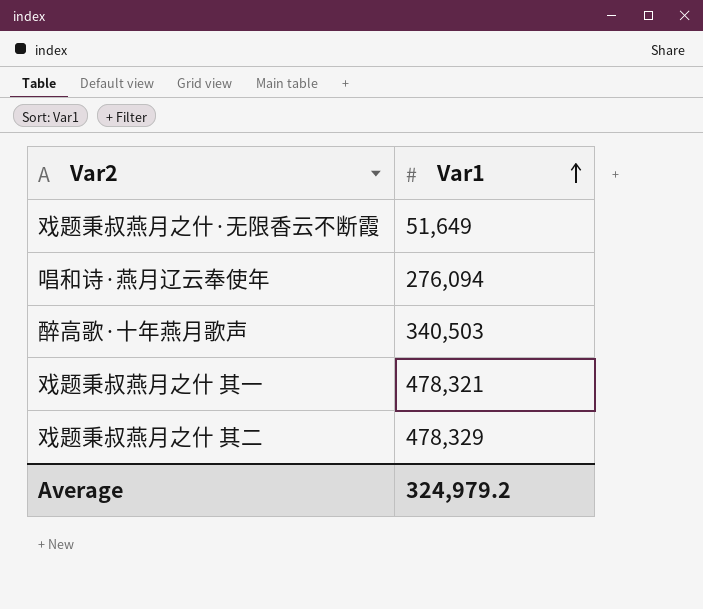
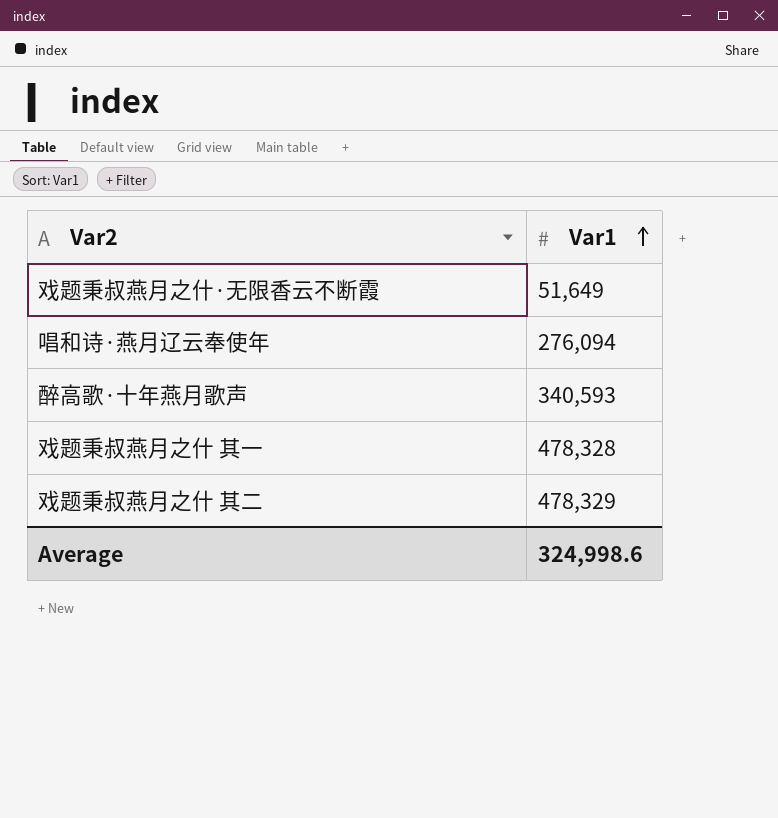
醉高歌·十年燕月歌声 | Var1: 340,503 -> 340,593
戏题秉叔燕月之什 其一 | Var1: 478,321 -> 478,328
Average | Var1: 324,979.2 -> 324,998.6

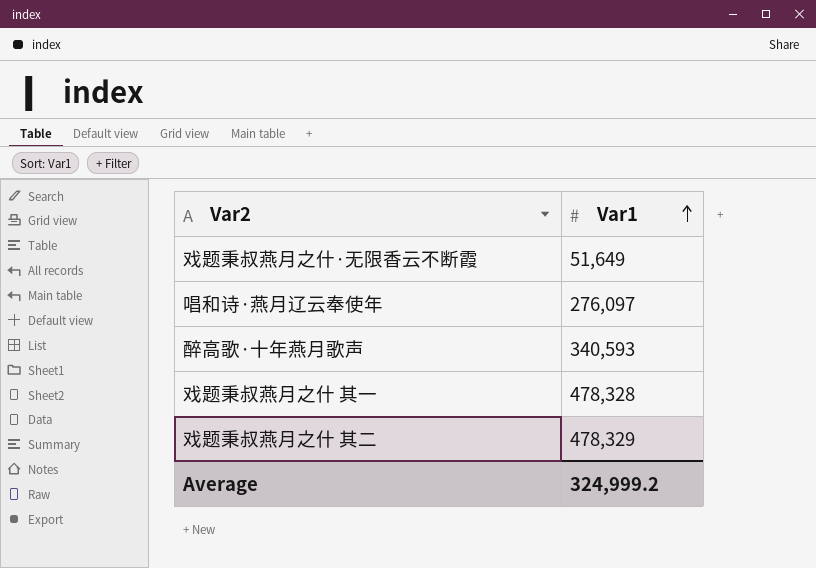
唱和诗·燕月辽云奉使年 | Var1: 276,094 -> 276,097
Average | Var1: 324,998.6 -> 324,999.2

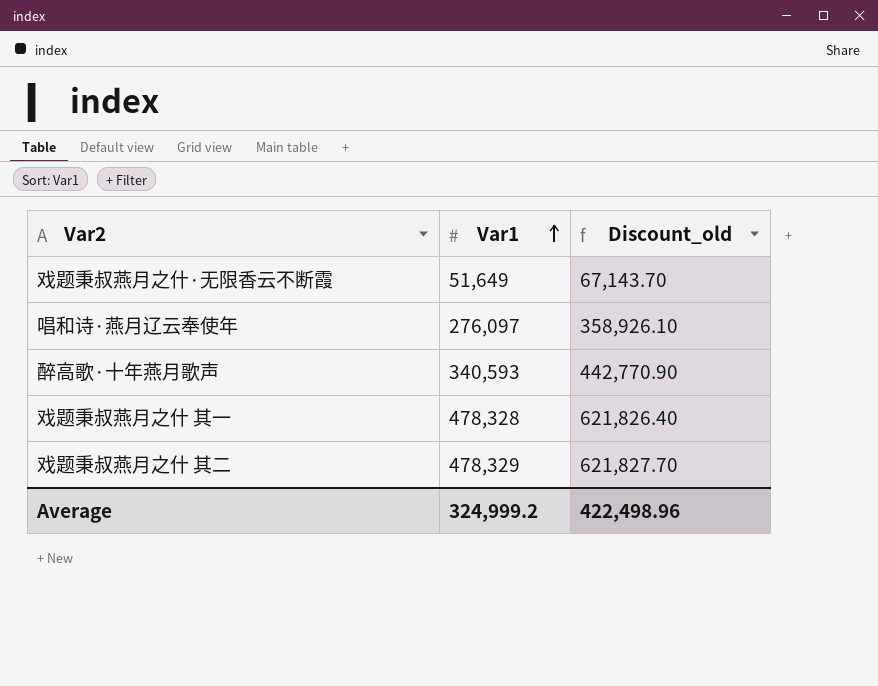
column Discount_old | formula: none -> [Var1] * 1.3

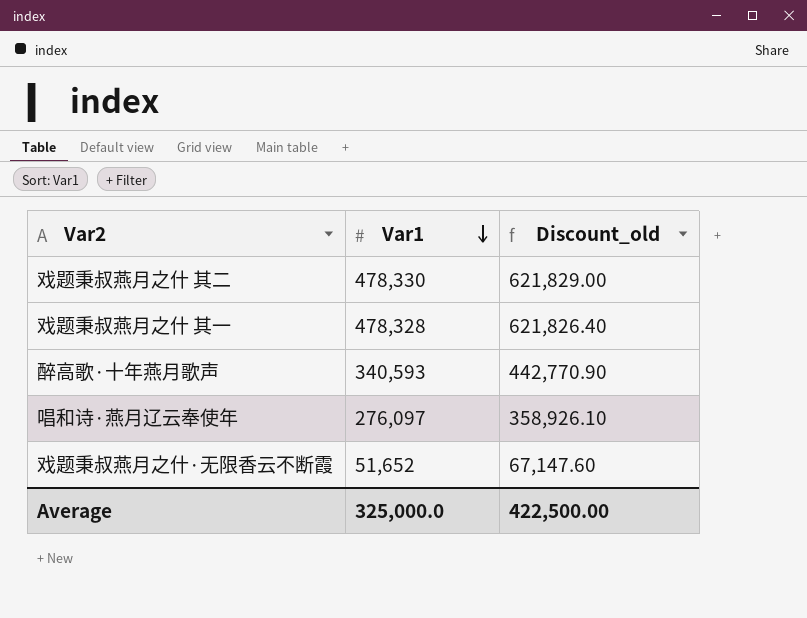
row order: Var1 ascending -> Var1 descending
戏题秉叔燕月之什 其二 | Var1: 478,329 -> 478,330
戏题秉叔燕月之什 其二 | Discount_old: 621,827.70 -> 621,829.00
戏题秉叔燕月之什·无限香云不断霞 | Var1: 51,649 -> 51,652
戏题秉叔燕月之什·无限香云不断霞 | Discount_old: 67,143.70 -> 67,147.60
Average | Var1: 324,999.2 -> 325,000.0
Average | Discount_old: 422,498.96 -> 422,500.00

